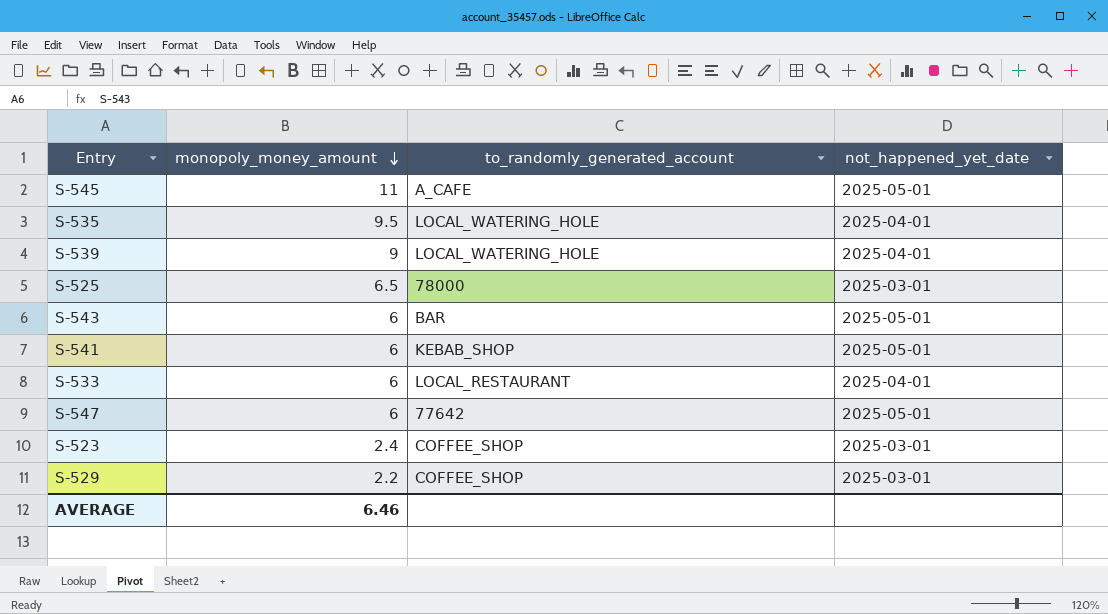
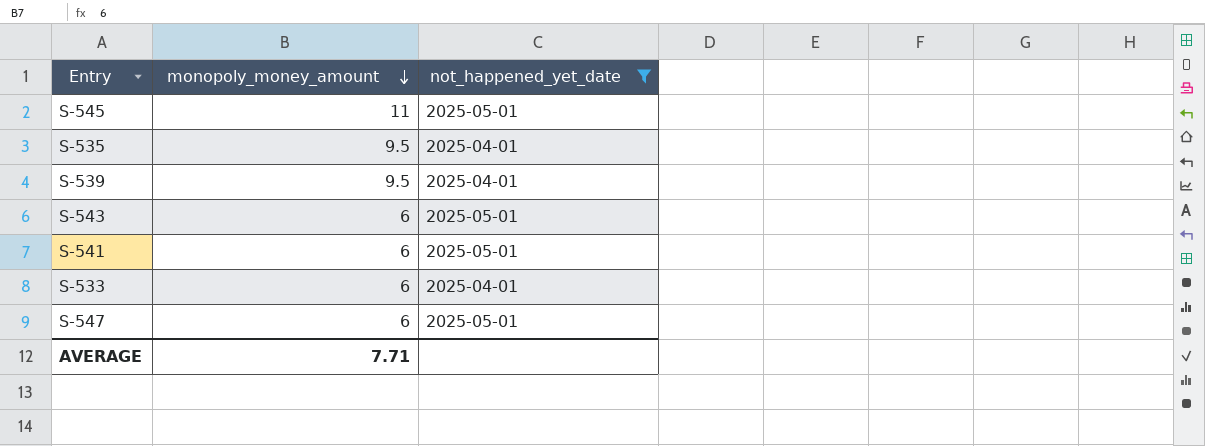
filter: none -> not_happened_yet_date != 2025-03-01
column to_randomly_generated_account | position: 3 -> none
S-539 | monopoly_money_amount: 9 -> 9.5
AVERAGE | monopoly_money_amount: 6.46 -> 7.71

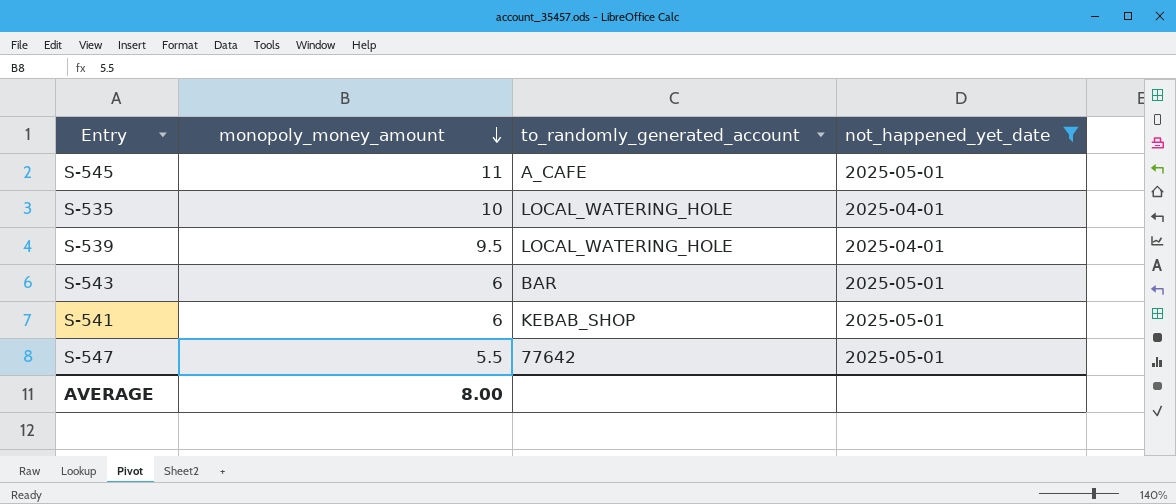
column to_randomly_generated_account | position: none -> 3
row S-533: 6 | 2025-04-01 -> none
S-535 | monopoly_money_amount: 9.5 -> 10
S-547 | monopoly_money_amount: 6 -> 5.5
AVERAGE | monopoly_money_amount: 7.71 -> 8.00

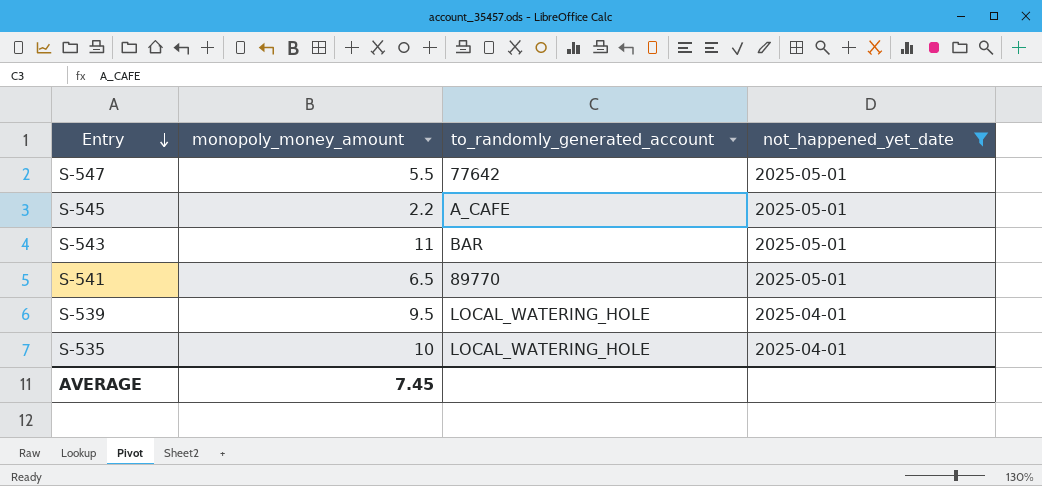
row order: monopoly_money_amount descending -> Entry descending
S-545 | monopoly_money_amount: 11 -> 2.2
S-543 | monopoly_money_amount: 6 -> 11
S-541 | monopoly_money_amount: 6 -> 6.5
S-541 | to_randomly_generated_account: KEBAB_SHOP -> 89770
AVERAGE | monopoly_money_amount: 8.00 -> 7.45

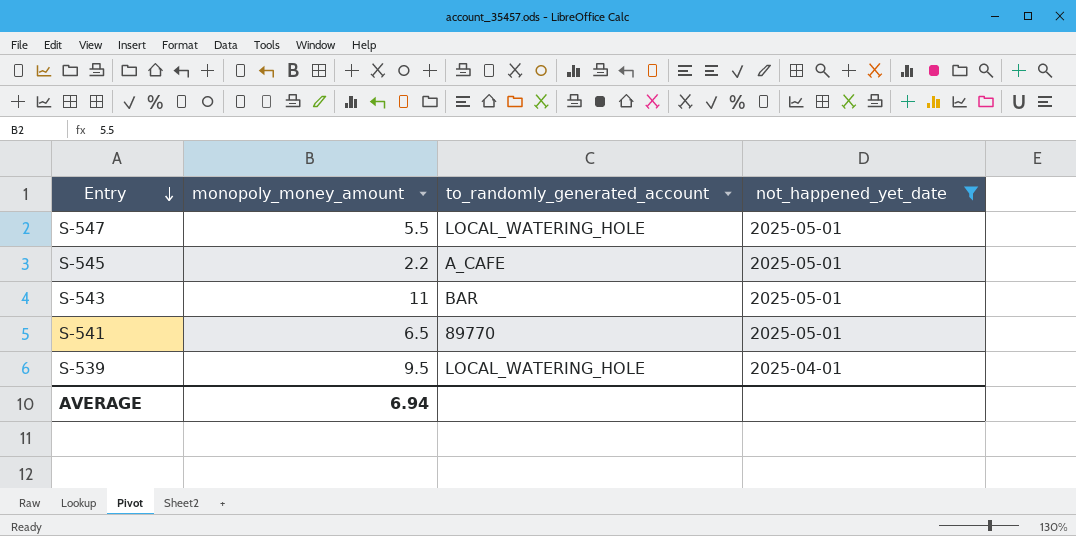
row S-535: 10 | LOCAL_WATERING_HOLE | 2025-04-01 -> none
S-547 | to_randomly_generated_account: 77642 -> LOCAL_WATERING_HOLE
AVERAGE | monopoly_money_amount: 7.45 -> 6.94

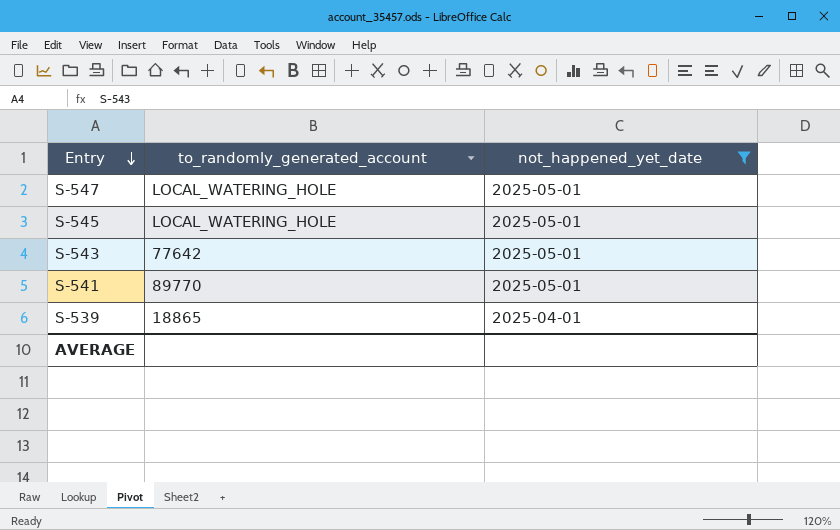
column monopoly_money_amount | position: 2 -> none
S-545 | to_randomly_generated_account: A_CAFE -> LOCAL_WATERING_HOLE
S-543 | to_randomly_generated_account: BAR -> 77642
S-539 | to_randomly_generated_account: LOCAL_WATERING_HOLE -> 18865

